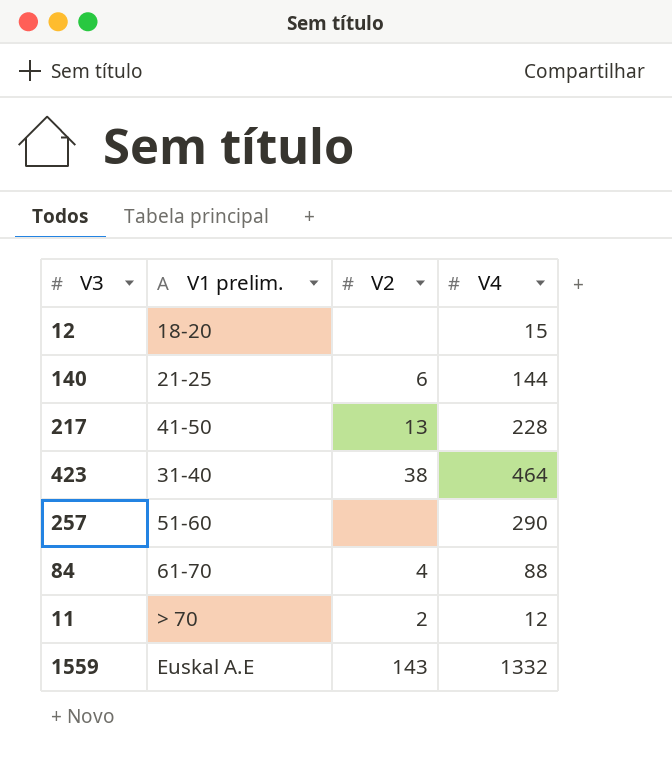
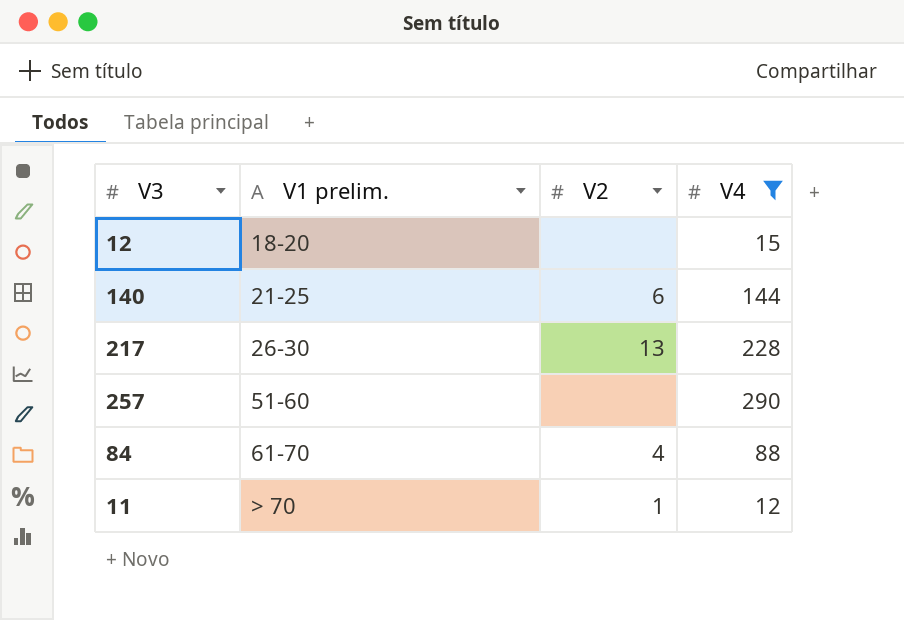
filter: none -> V4 <= 290
217 | V1 prelim.: 41-50 -> 26-30
11 | V2: 2 -> 1

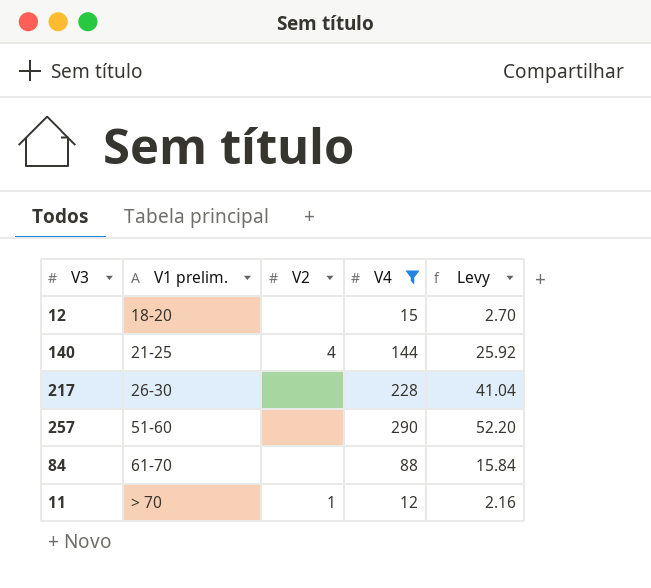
column Levy | formula: none -> [V4] * 0.18
140 | V2: 6 -> 4
217 | V2: 13 -> none
84 | V2: 4 -> none

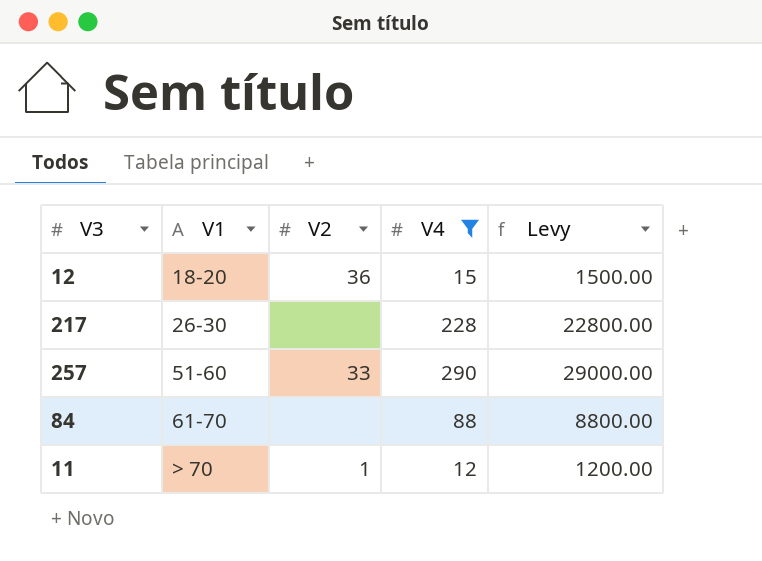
column name: V1 prelim. -> V1
column Levy | formula: [V4] * 0.18 -> [V4] * 100
row 140: 21-25 | 4 | 144 | 25.92 -> none
12 | V2: none -> 36
257 | V2: none -> 33

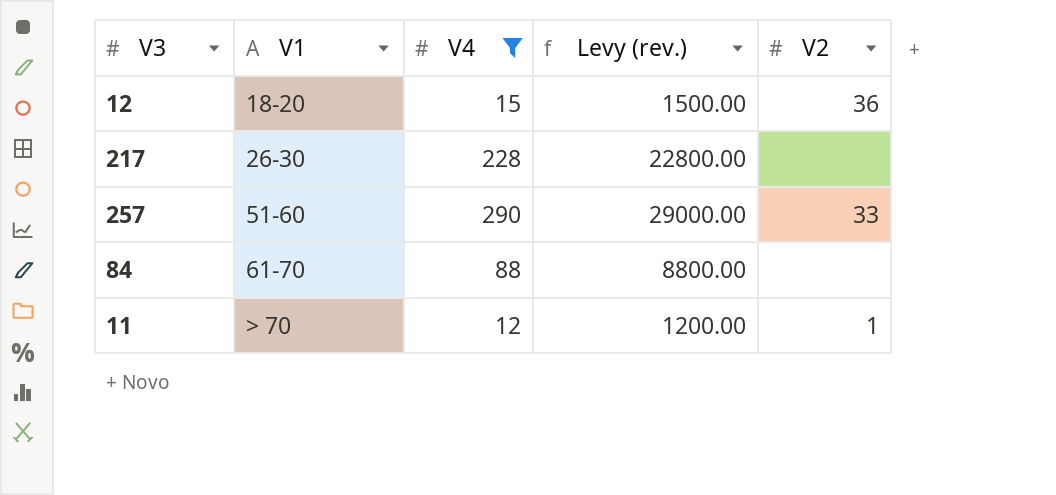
column name: Levy -> Levy (rev.)
column V2 | position: 3 -> 5

